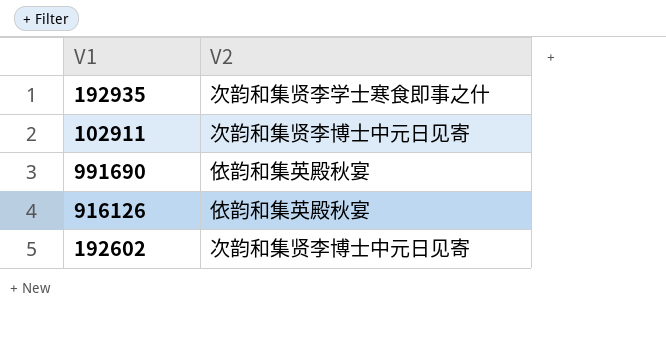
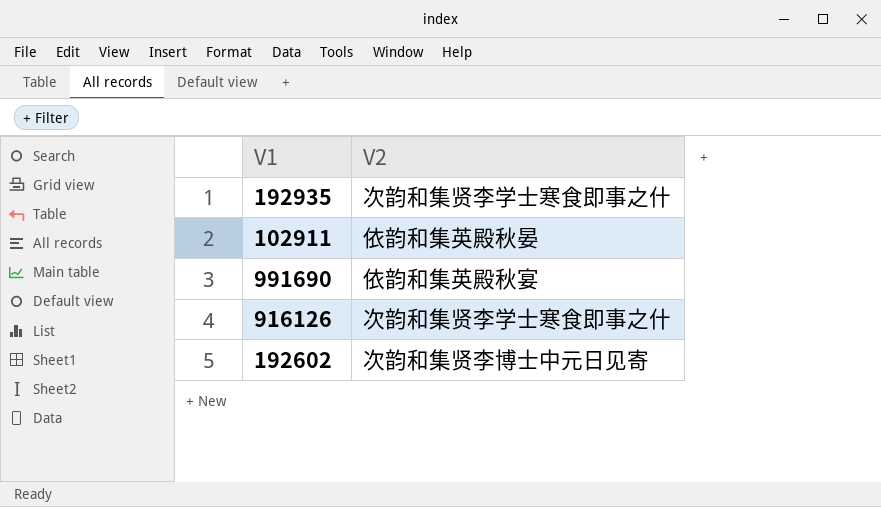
102911 | V2: 次韵和集贤李博士中元日见寄 -> 依韵和集英殿秋晏
916126 | V2: 依韵和集英殿秋宴 -> 次韵和集贤李学士寒食即事之什

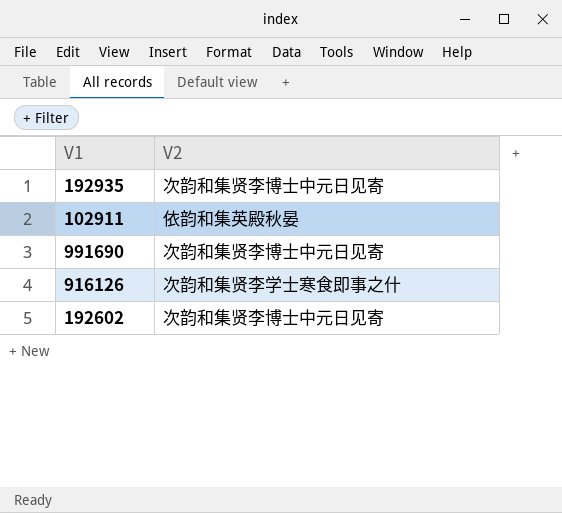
192935 | V2: 次韵和集贤李学士寒食即事之什 -> 次韵和集贤李博士中元日见寄
991690 | V2: 依韵和集英殿秋宴 -> 次韵和集贤李博士中元日见寄

